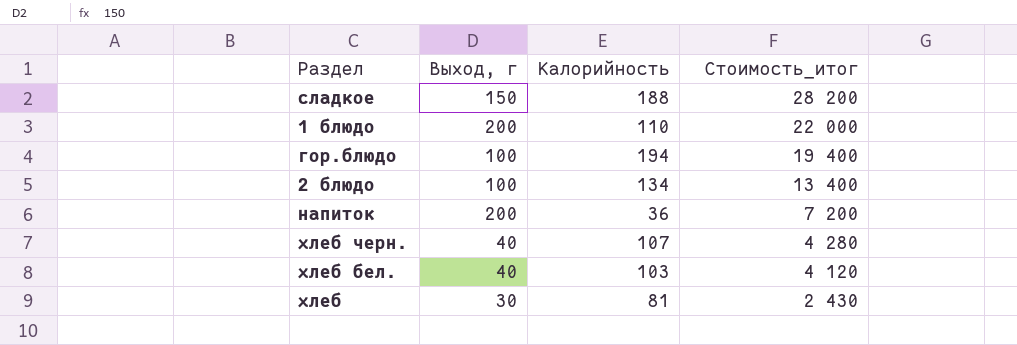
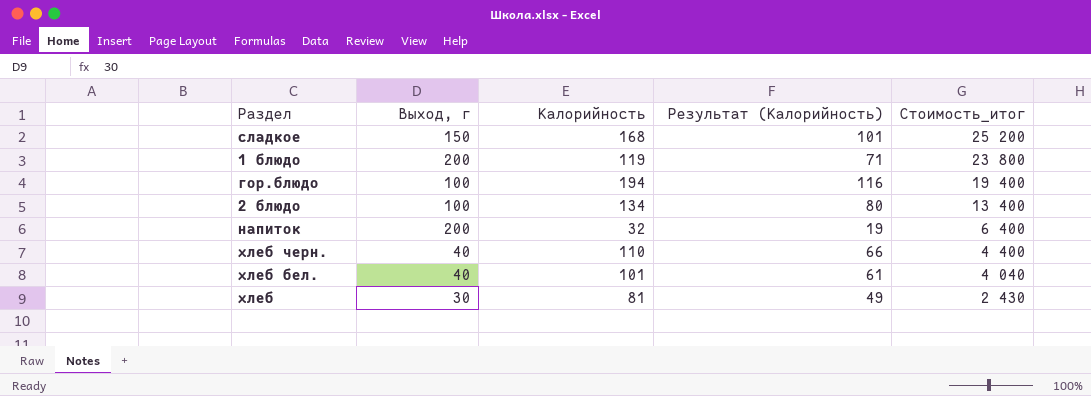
column Результат (Калорийность) | formula: none -> [Калорийность] * 0,6
сладкое | Калорийность: 188 -> 168
сладкое | Стоимость_итог: 28 200 -> 25 200
1 блюдо | Калорийность: 110 -> 119
1 блюдо | Стоимость_итог: 22 000 -> 23 800
напиток | Калорийность: 36 -> 32
напиток | Стоимость_итог: 7 200 -> 6 400
хлеб черн. | Калорийность: 107 -> 110
хлеб черн. | Стоимость_итог: 4 280 -> 4 400
хлеб бел. | Калорийность: 103 -> 101
хлеб бел. | Стоимость_итог: 4 120 -> 4 040

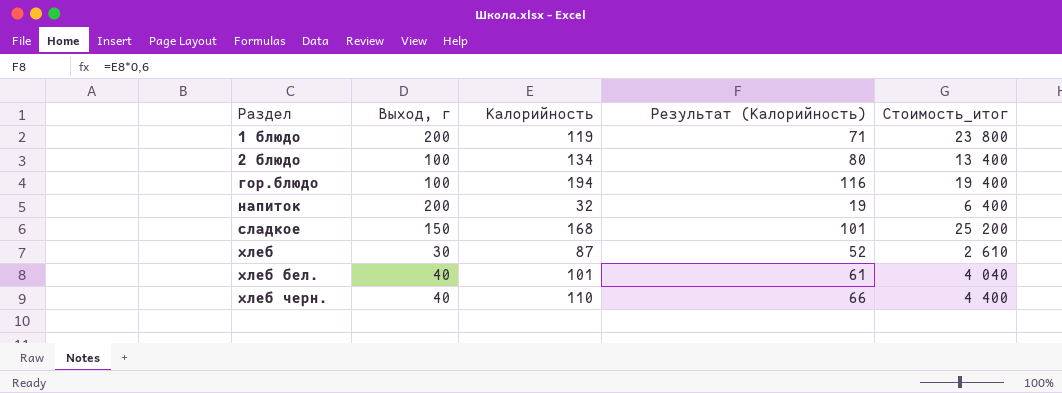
row order: Стоимость_итог descending -> Раздел ascending
хлеб | Калорийность: 81 -> 87
хлеб | Результат (Калорийность): 49 -> 52
хлеб | Стоимость_итог: 2 430 -> 2 610

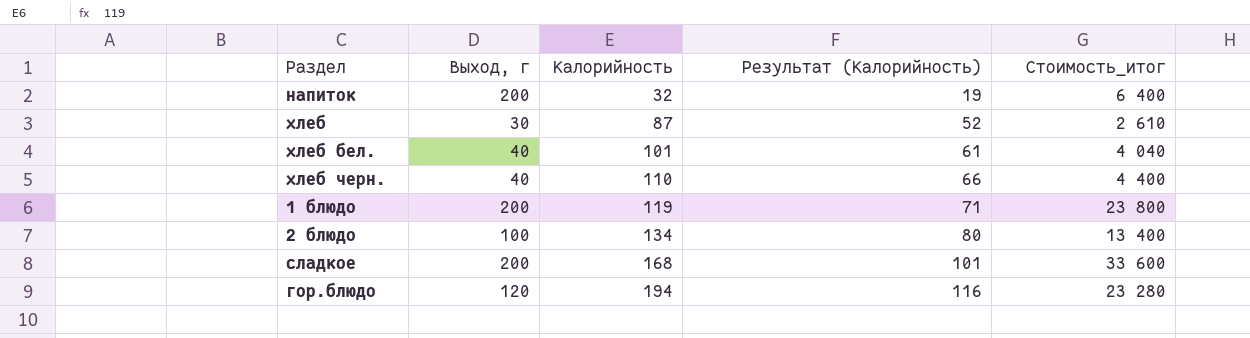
row order: Раздел ascending -> Калорийность ascending
сладкое | Выход, г: 150 -> 200
сладкое | Стоимость_итог: 25 200 -> 33 600
гор.блюдо | Выход, г: 100 -> 120
гор.блюдо | Стоимость_итог: 19 400 -> 23 280

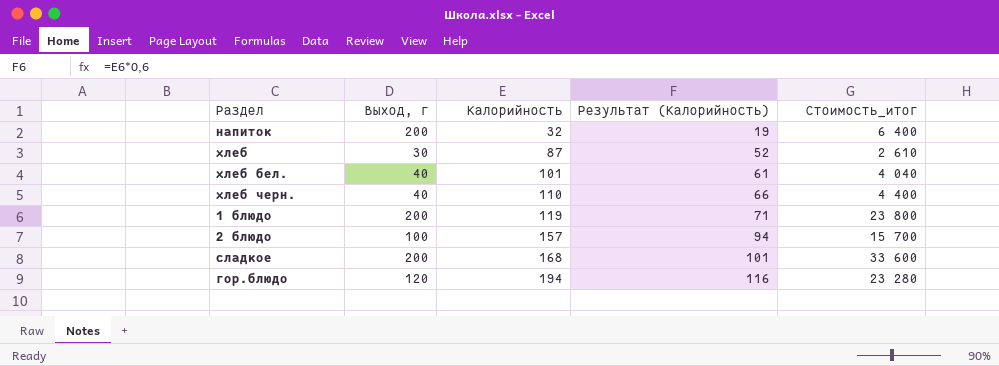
2 блюдо | Калорийность: 134 -> 157
2 блюдо | Результат (Калорийность): 80 -> 94
2 блюдо | Стоимость_итог: 13 400 -> 15 700

